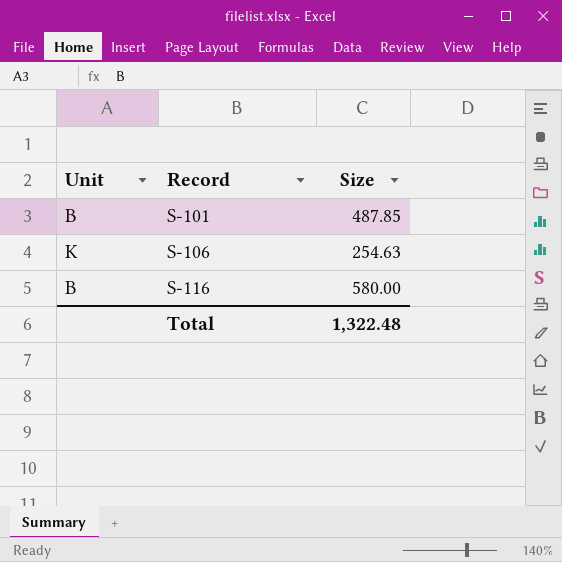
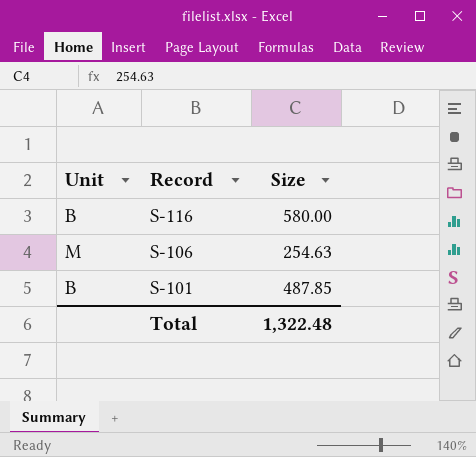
row order: Record ascending -> Record descending
S-106 | Unit: K -> M

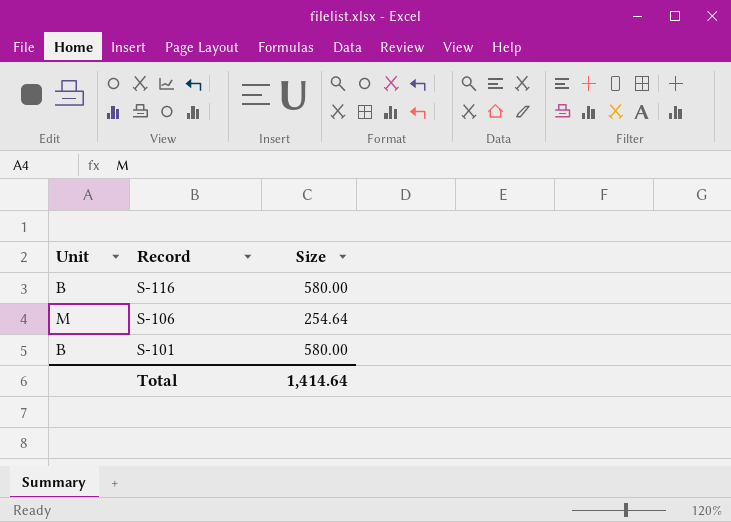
S-106 | Size: 254.63 -> 254.64
S-101 | Size: 487.85 -> 580.00
Total | Size: 1,322.48 -> 1,414.64

